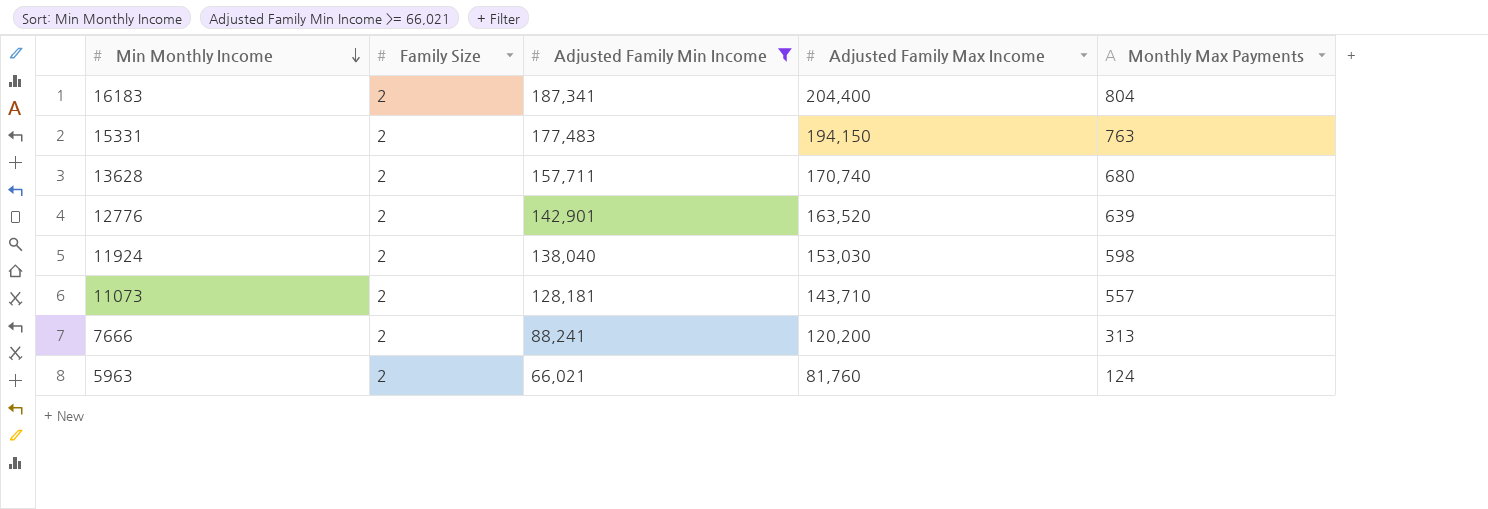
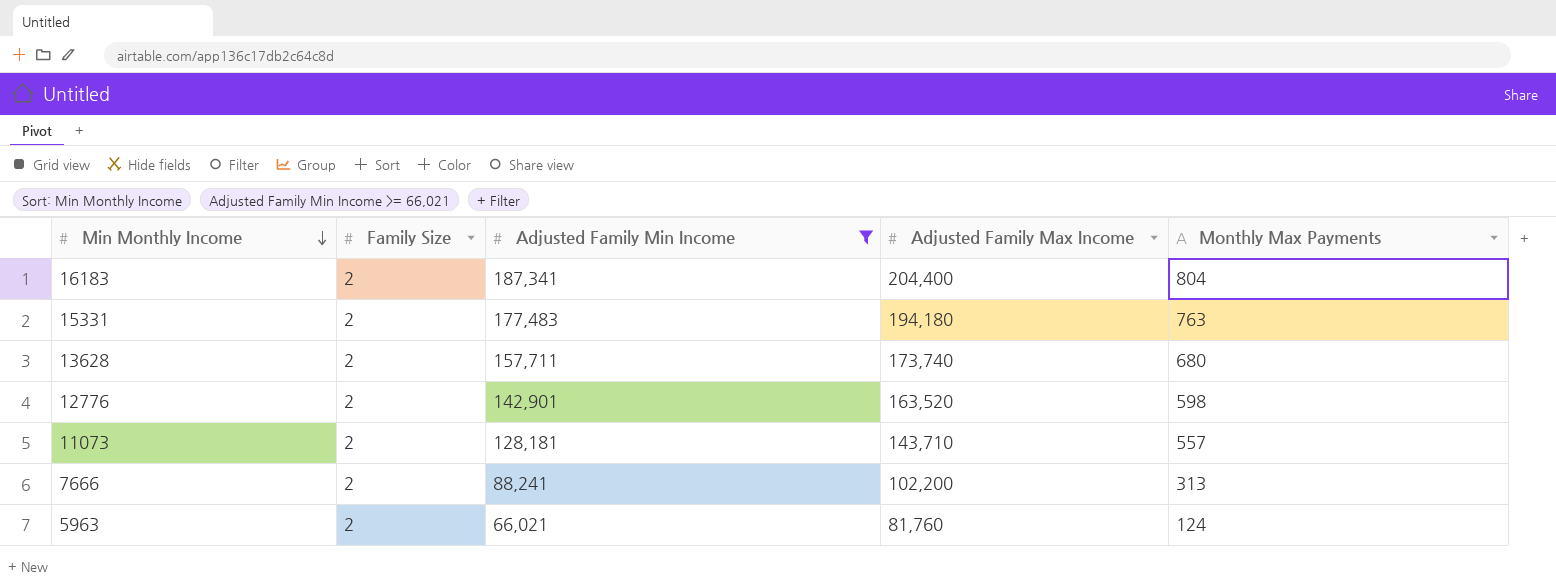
row 11924: 2 | 138,040 | 153,030 | 598 -> none
15331 | Adjusted Family Max Income: 194,150 -> 194,180
13628 | Adjusted Family Max Income: 170,740 -> 173,740
12776 | Monthly Max Payments: 639 -> 598
7666 | Adjusted Family Max Income: 120,200 -> 102,200

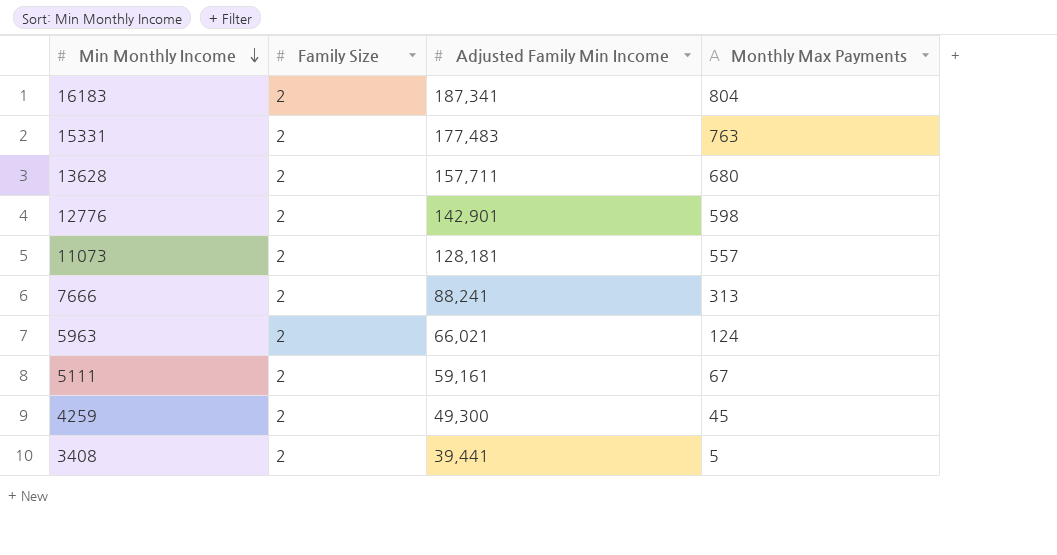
filter: Adjusted Family Min Income >= 66,021 -> none
column Adjusted Family Max Income | position: 4 -> none

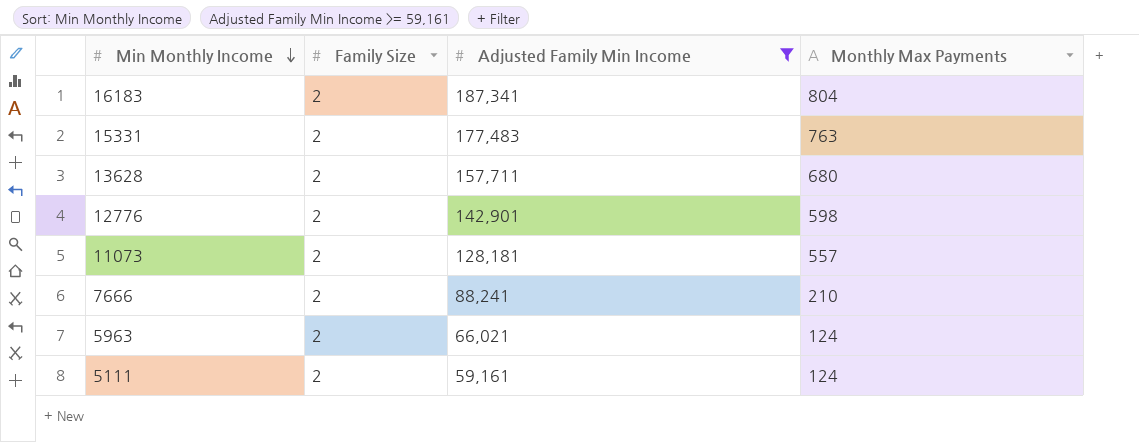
filter: none -> Adjusted Family Min Income >= 59,161
7666 | Monthly Max Payments: 313 -> 210
5111 | Monthly Max Payments: 67 -> 124

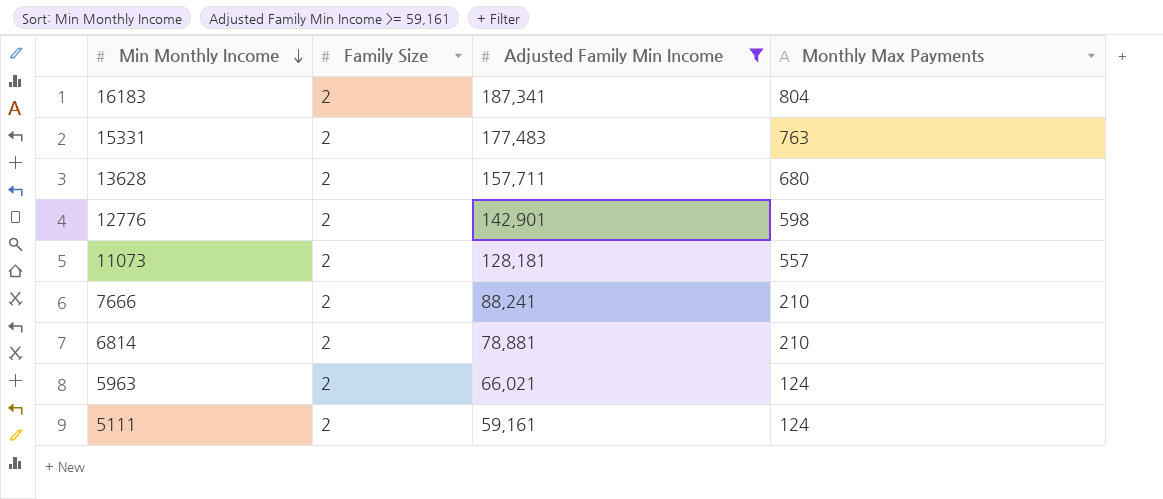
row 6814: none -> 2 | 78,881 | 210

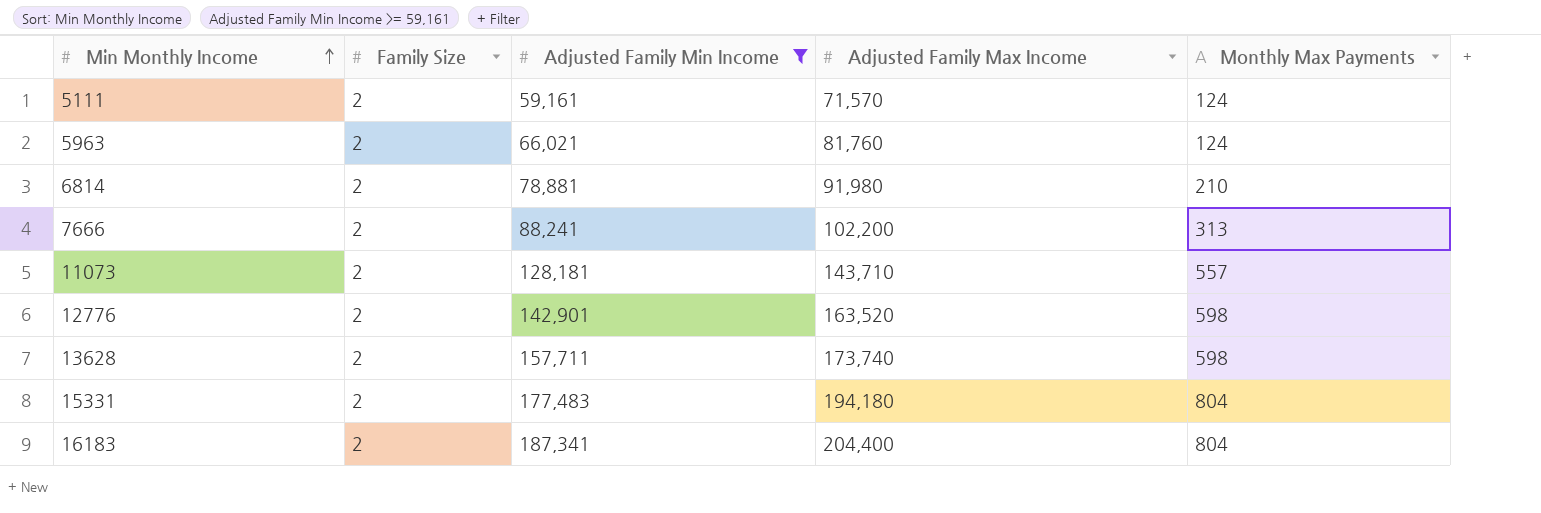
row order: Min Monthly Income descending -> Min Monthly Income ascending
column Adjusted Family Max Income | position: none -> 4
7666 | Monthly Max Payments: 210 -> 313
13628 | Monthly Max Payments: 680 -> 598
15331 | Monthly Max Payments: 763 -> 804

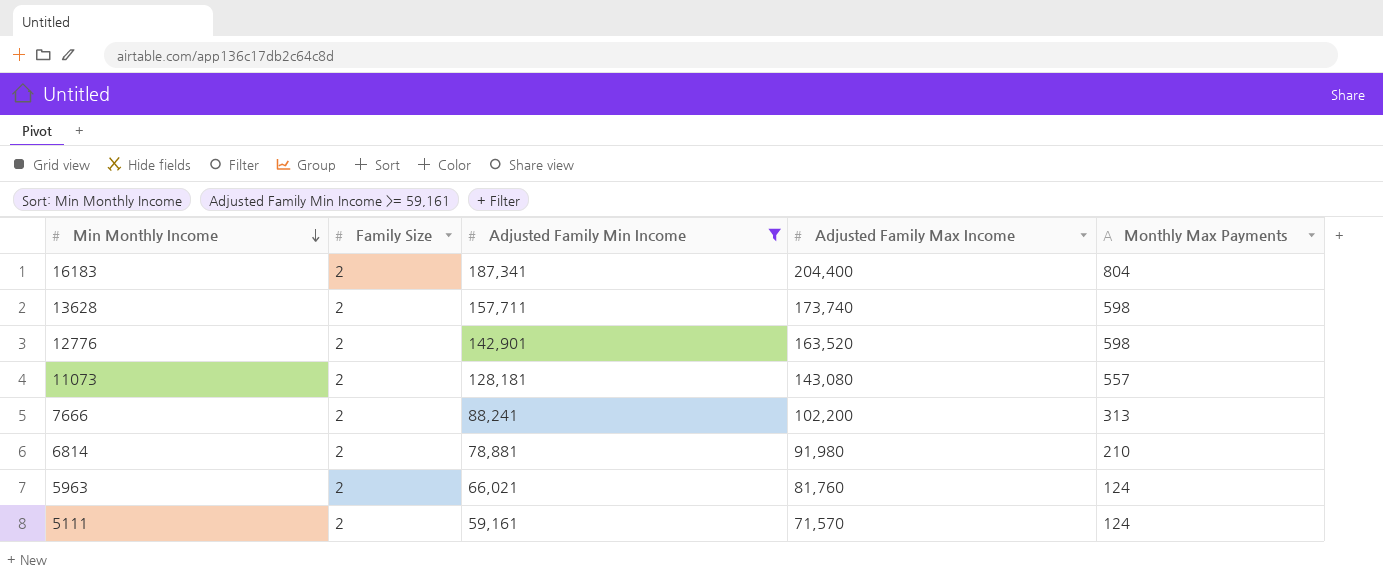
row order: Min Monthly Income ascending -> Min Monthly Income descending
row 15331: 2 | 177,483 | 194,180 | 804 -> none
11073 | Adjusted Family Max Income: 143,710 -> 143,080

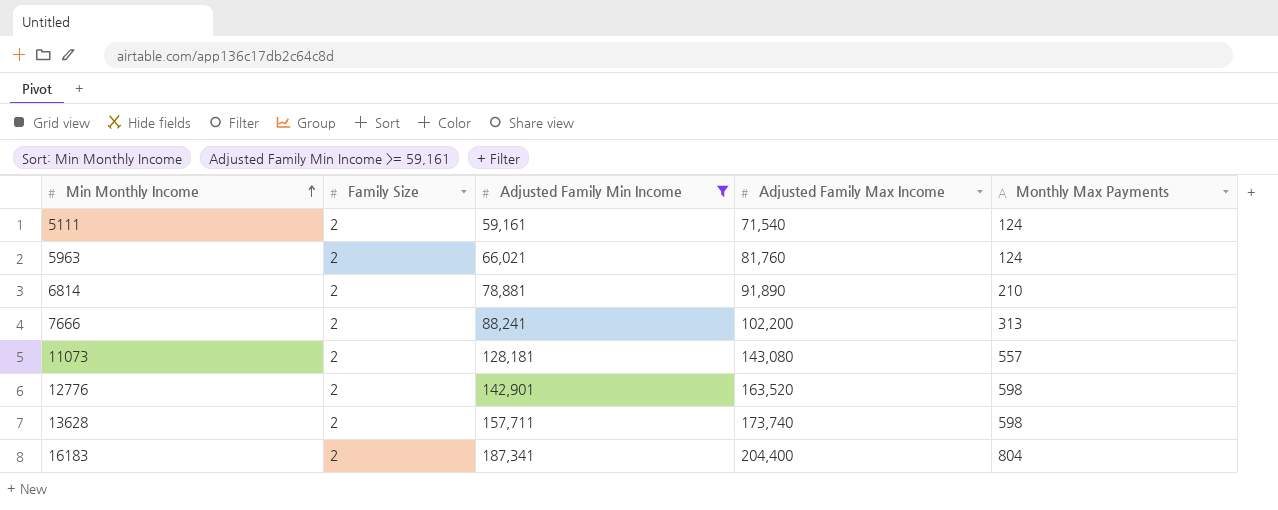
row order: Min Monthly Income descending -> Min Monthly Income ascending
5111 | Adjusted Family Max Income: 71,570 -> 71,540
6814 | Adjusted Family Max Income: 91,980 -> 91,890

